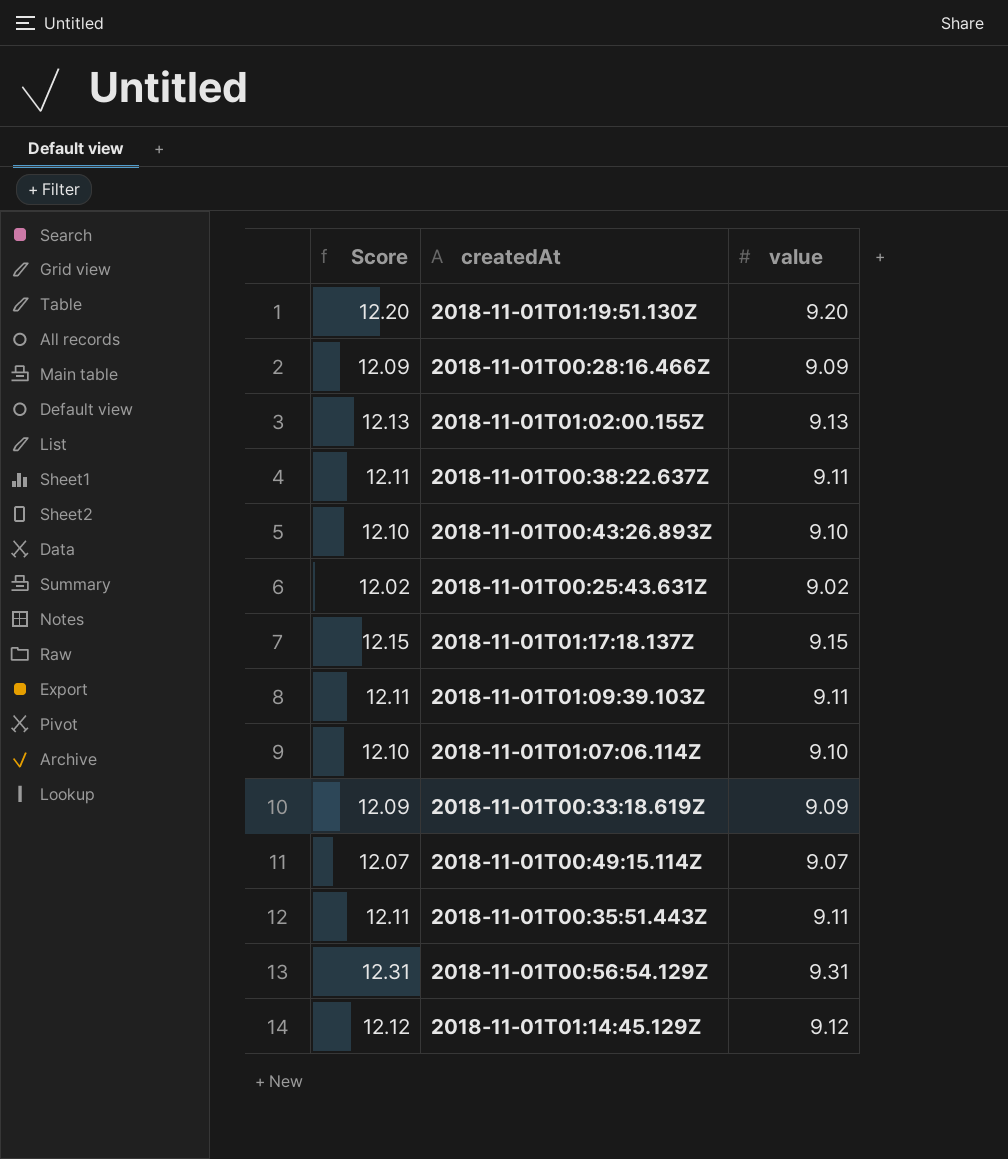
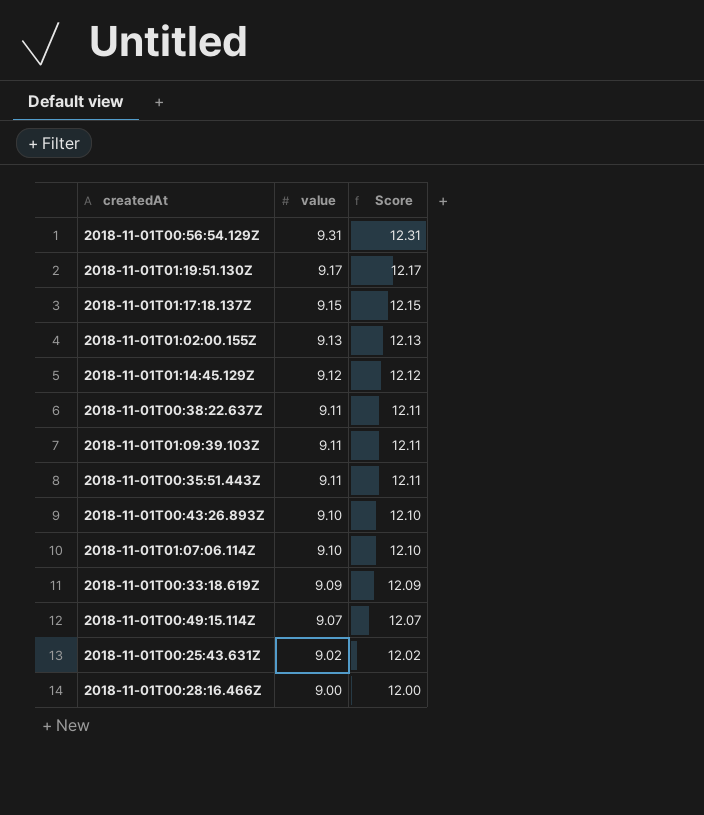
row order: none -> value descending
column Score | position: 1 -> 3
2018-11-01T01:19:51.130Z | value: 9.20 -> 9.17
2018-11-01T01:19:51.130Z | Score: 12.20 -> 12.17
2018-11-01T00:28:16.466Z | value: 9.09 -> 9.00
2018-11-01T00:28:16.466Z | Score: 12.09 -> 12.00

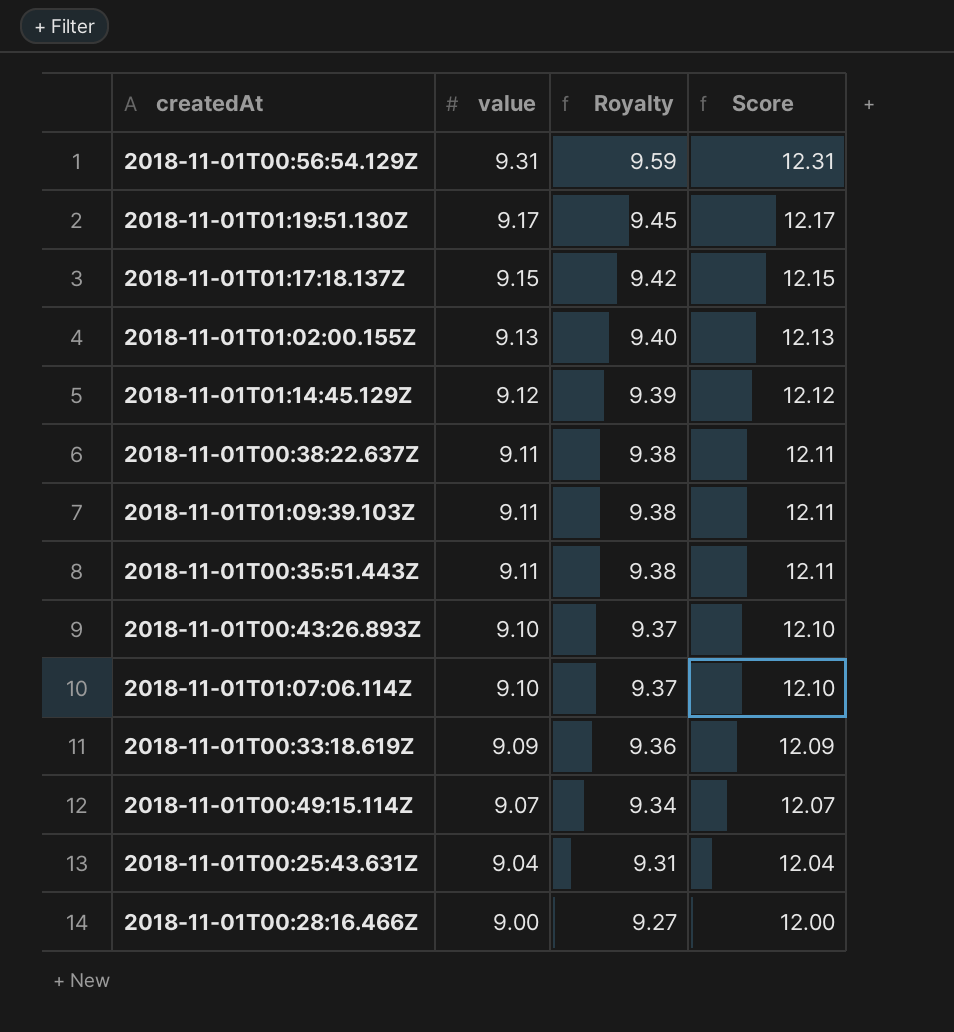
column Royalty | formula: none -> [value] * 1.03
2018-11-01T00:25:43.631Z | value: 9.02 -> 9.04
2018-11-01T00:25:43.631Z | Score: 12.02 -> 12.04

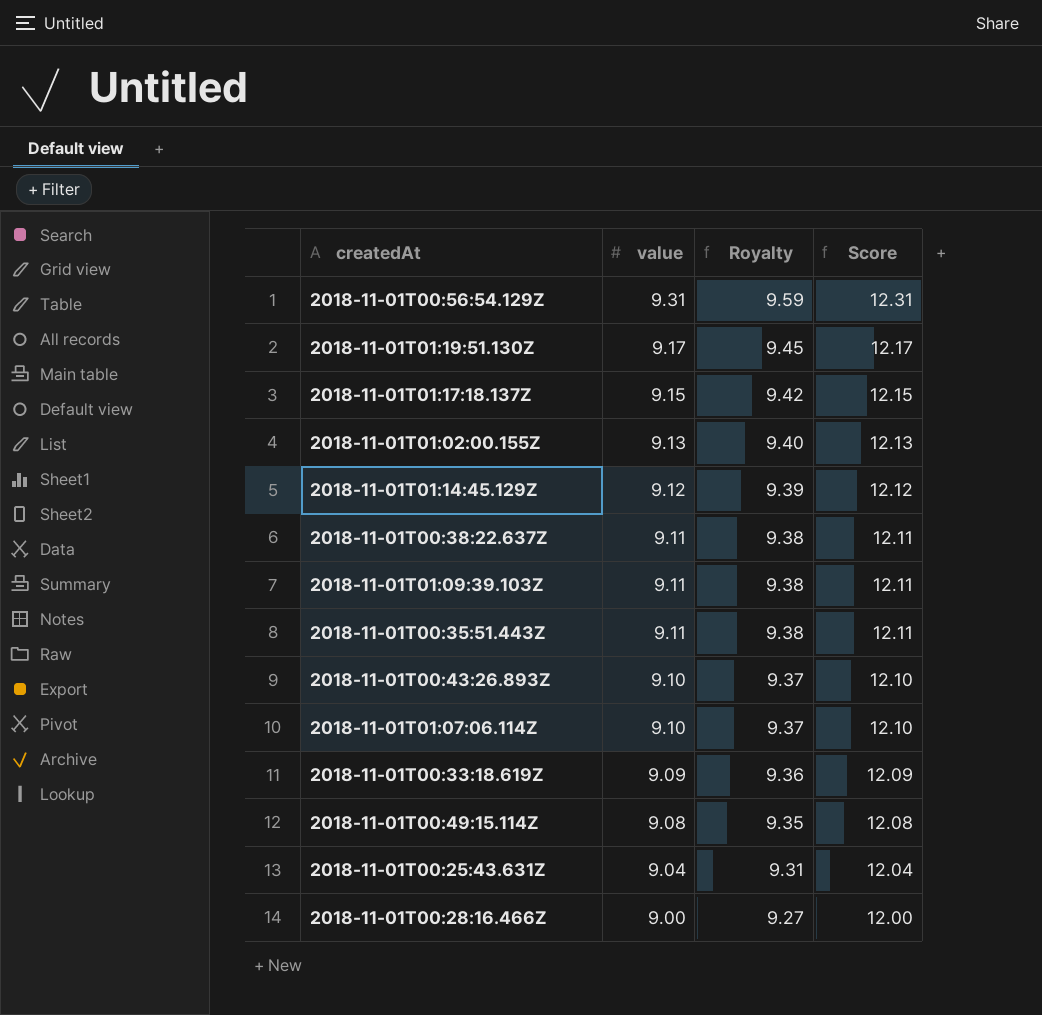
2018-11-01T00:49:15.114Z | value: 9.07 -> 9.08
2018-11-01T00:49:15.114Z | Royalty: 9.34 -> 9.35
2018-11-01T00:49:15.114Z | Score: 12.07 -> 12.08

